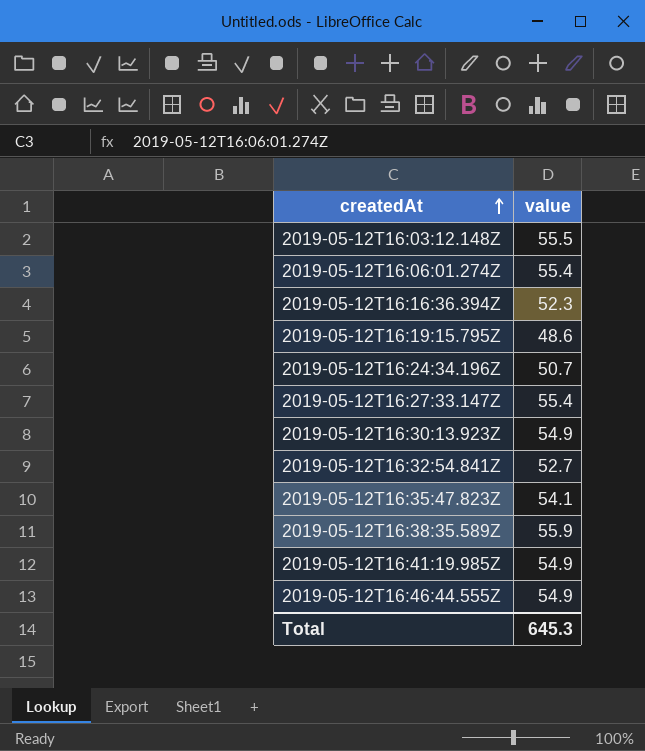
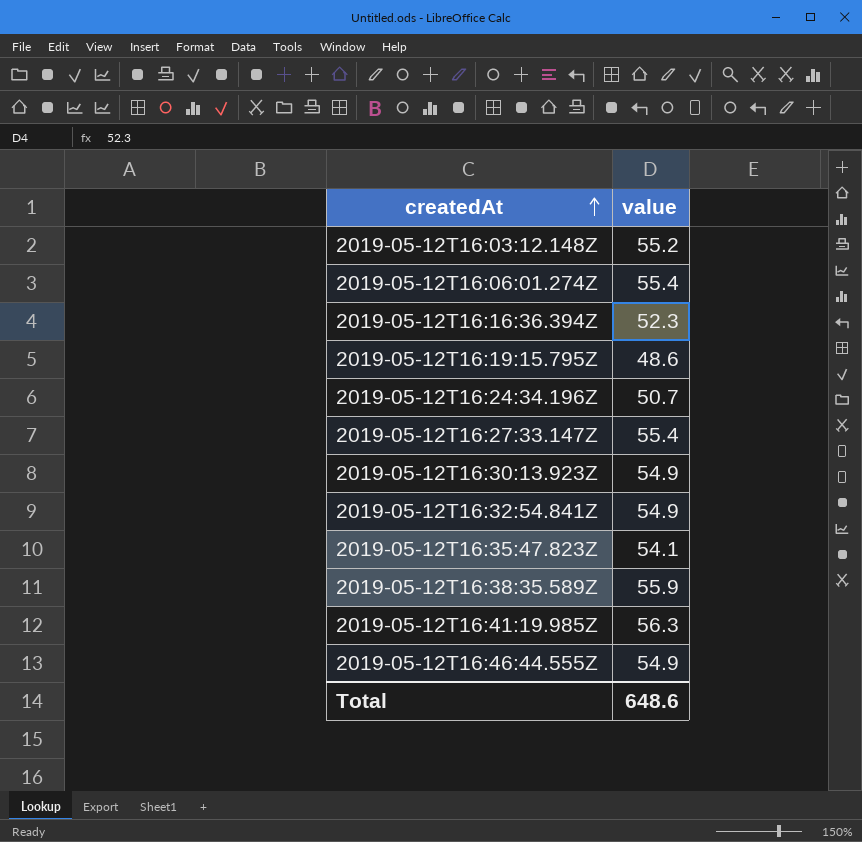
2019-05-12T16:03:12.148Z | value: 55.5 -> 55.2
2019-05-12T16:32:54.841Z | value: 52.7 -> 54.9
2019-05-12T16:41:19.985Z | value: 54.9 -> 56.3
Total | value: 645.3 -> 648.6

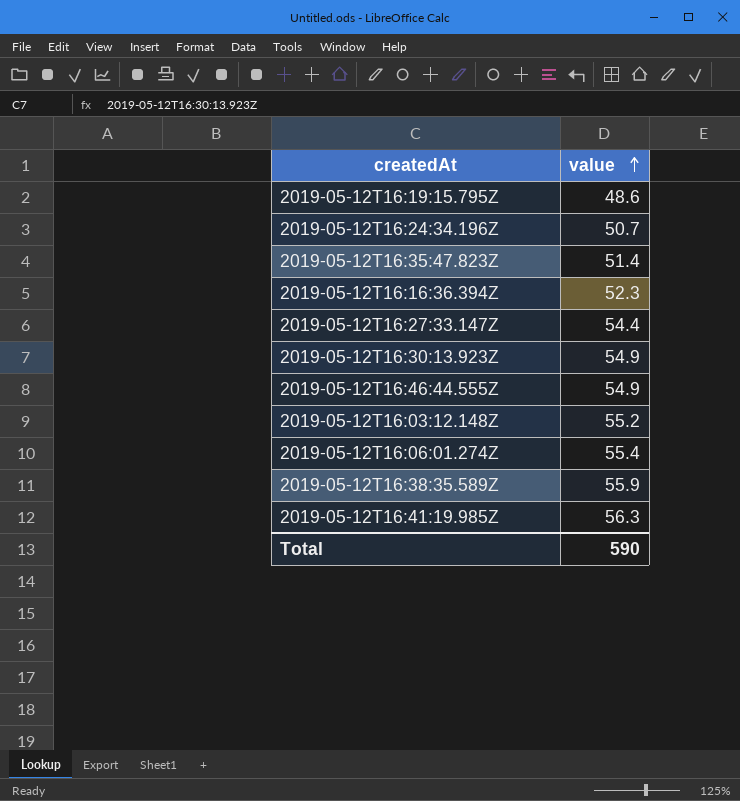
row order: createdAt ascending -> value ascending
row 2019-05-12T16:32:54.841Z: 54.9 -> none
2019-05-12T16:35:47.823Z | value: 54.1 -> 51.4
2019-05-12T16:27:33.147Z | value: 55.4 -> 54.4
Total | value: 648.6 -> 590

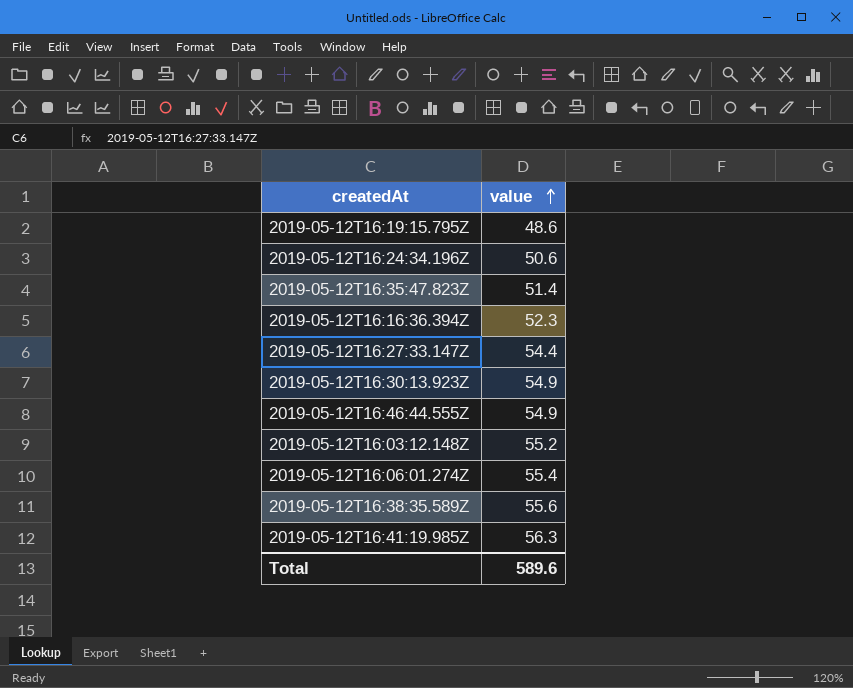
2019-05-12T16:24:34.196Z | value: 50.7 -> 50.6
2019-05-12T16:38:35.589Z | value: 55.9 -> 55.6
Total | value: 590 -> 589.6

